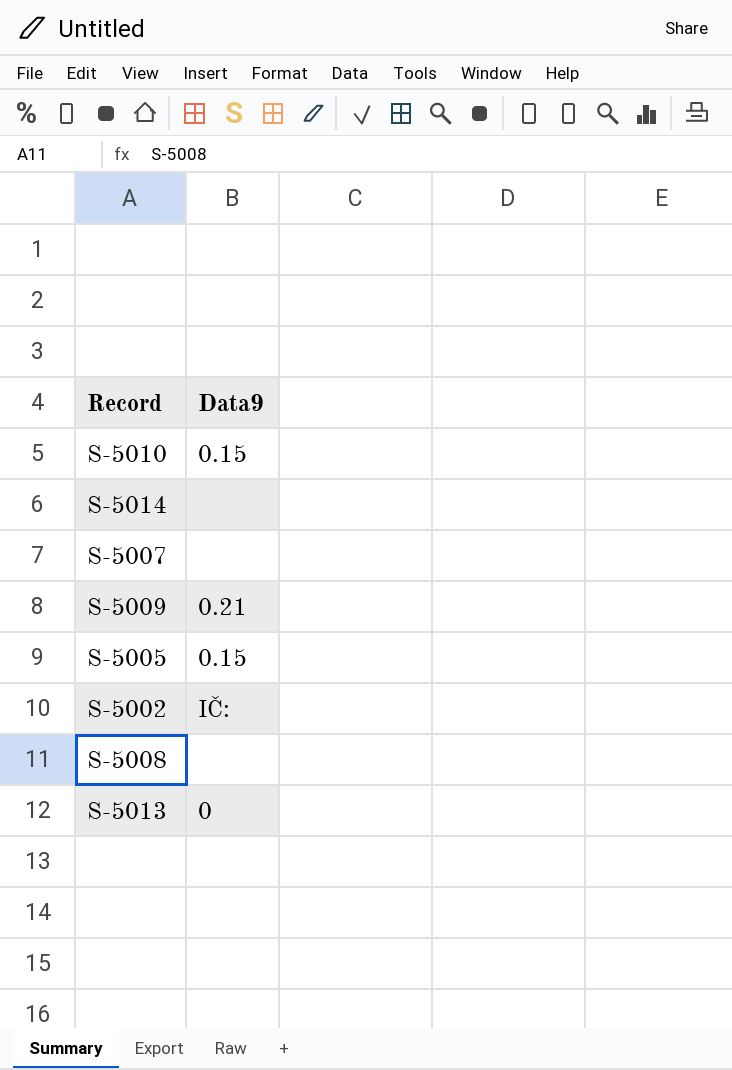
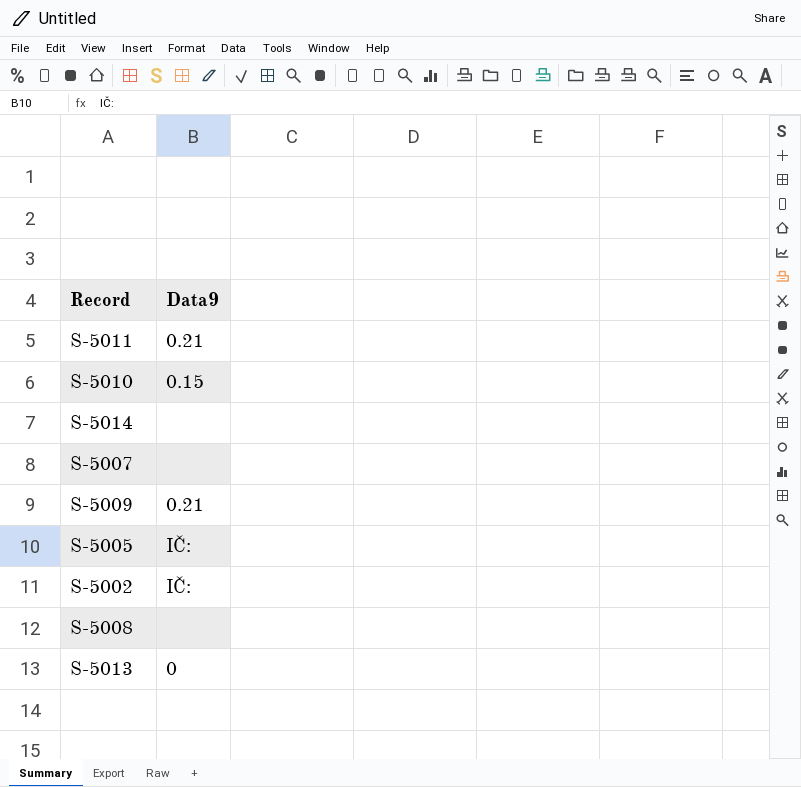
row S-5011: none -> 0.21
S-5005 | Data9: 0.15 -> IČ:

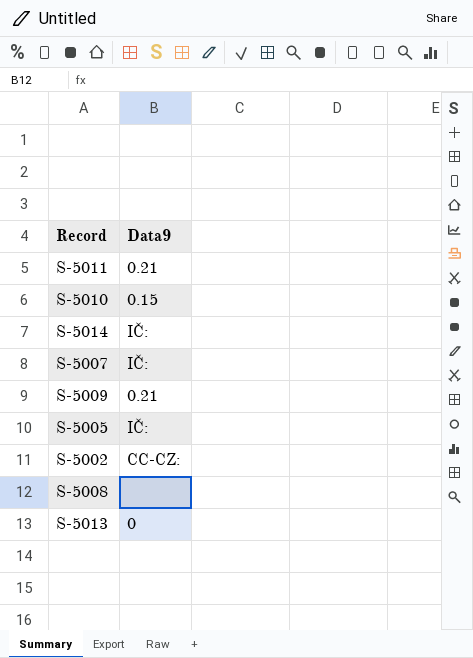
S-5014 | Data9: none -> IČ:
S-5007 | Data9: none -> IČ:
S-5002 | Data9: IČ: -> CC-CZ:

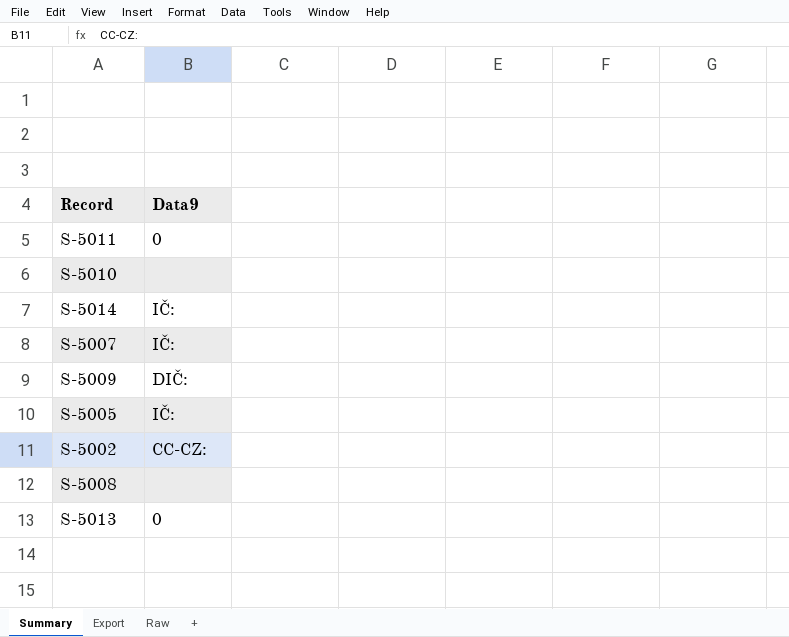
S-5011 | Data9: 0.21 -> 0
S-5010 | Data9: 0.15 -> none
S-5009 | Data9: 0.21 -> DIČ:

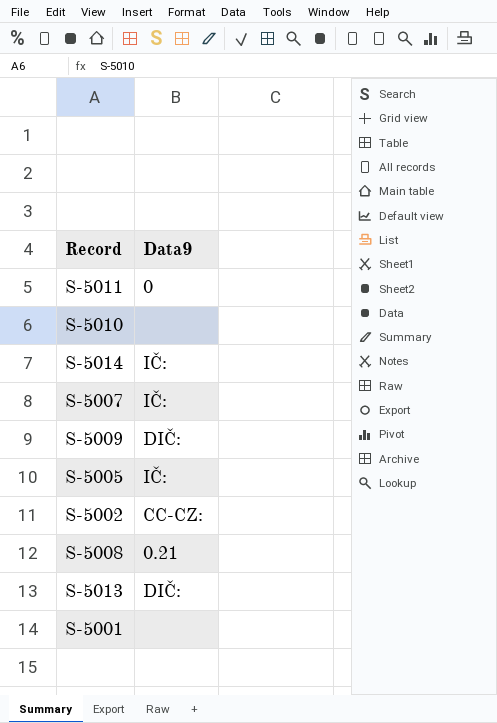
S-5008 | Data9: none -> 0.21
S-5013 | Data9: 0 -> DIČ:
row S-5001: none -> none

